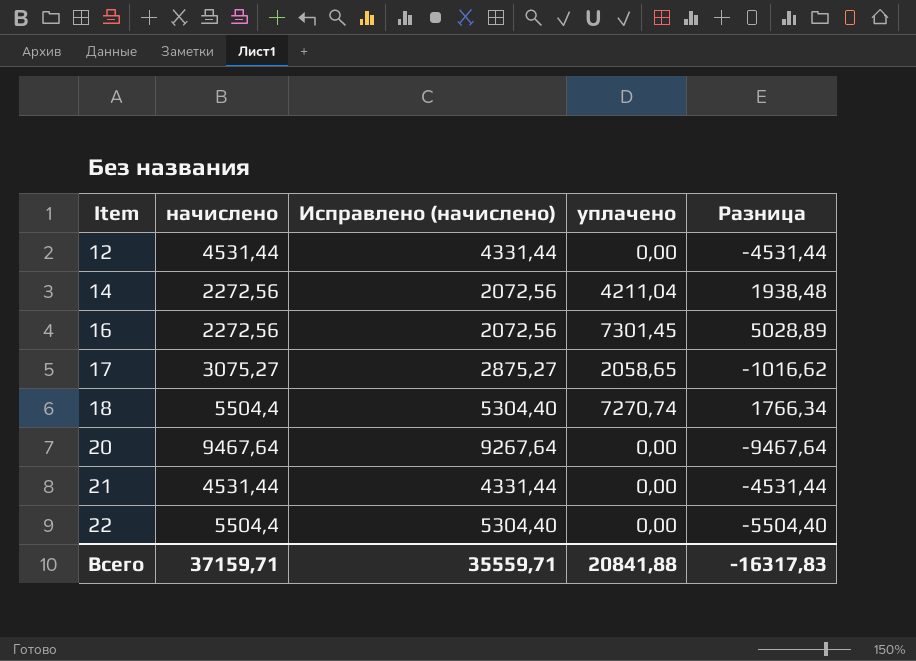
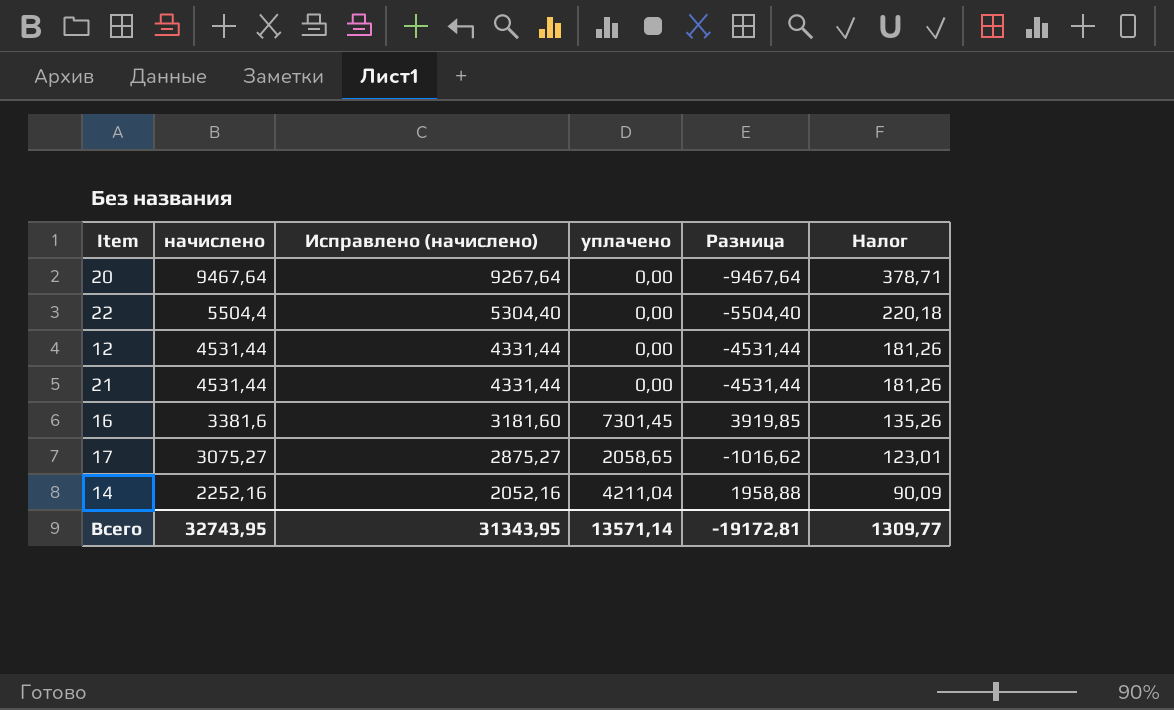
row order: Item ascending -> начислено descending
column Налог | formula: none -> [начислено] * 0,04
row 18: 5504,4 | 5304,40 | 7270,74 | 1766,34 -> none
16 | начислено: 2272,56 -> 3381,6
16 | Исправлено (начислено): 2072,56 -> 3181,60
16 | Разница: 5028,89 -> 3919,85
14 | начислено: 2272,56 -> 2252,16
14 | Исправлено (начислено): 2072,56 -> 2052,16
14 | Разница: 1938,48 -> 1958,88
Всего | начислено: 37159,71 -> 32743,95
Всего | Исправлено (начислено): 35559,71 -> 31343,95
Всего | уплачено: 20841,88 -> 13571,14
Всего | Разница: -16317,83 -> -19172,81

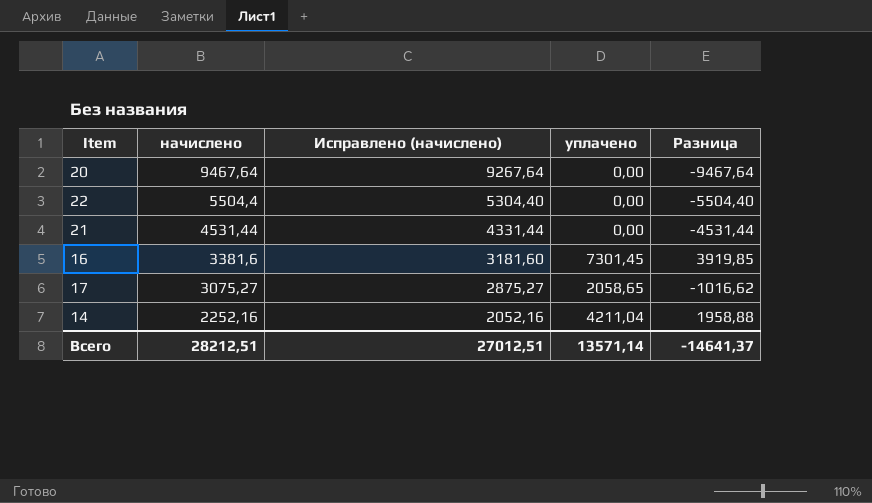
column Налог | formula: [начислено] * 0,04 -> none
row 12: 4531,44 | 4331,44 | 0,00 | -4531,44 | 181,26 -> none
Всего | начислено: 32743,95 -> 28212,51
Всего | Исправлено (начислено): 31343,95 -> 27012,51
Всего | Разница: -19172,81 -> -14641,37

